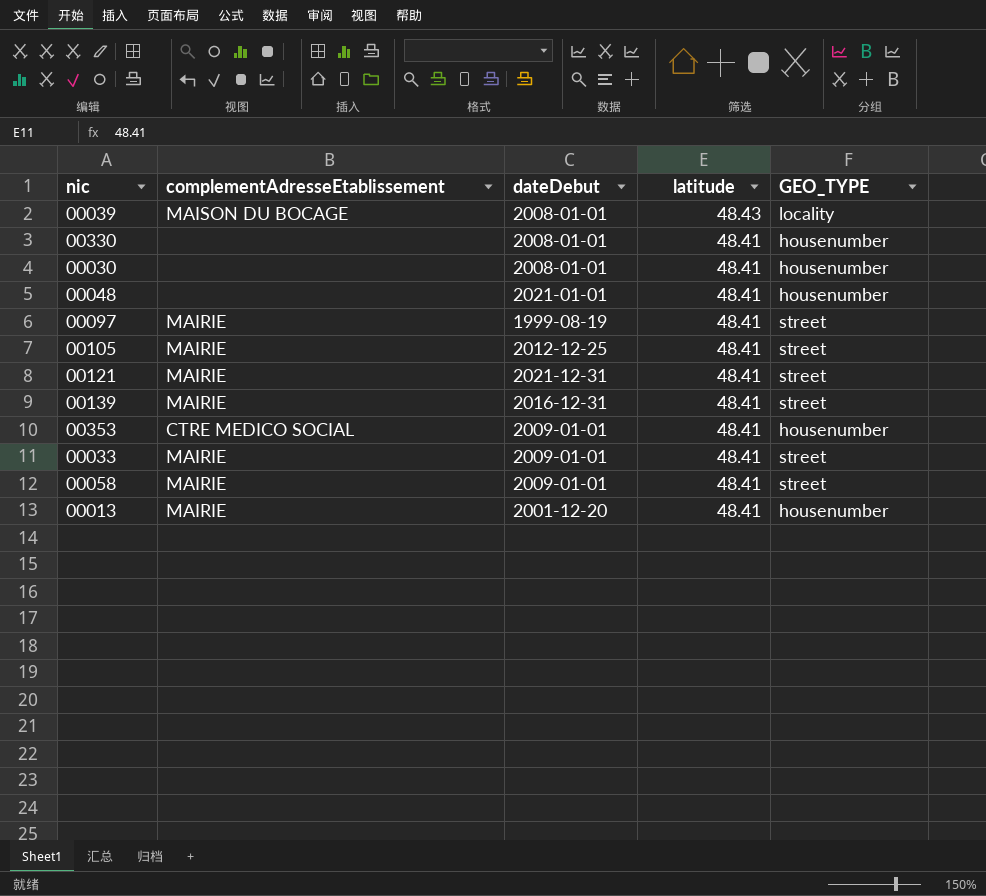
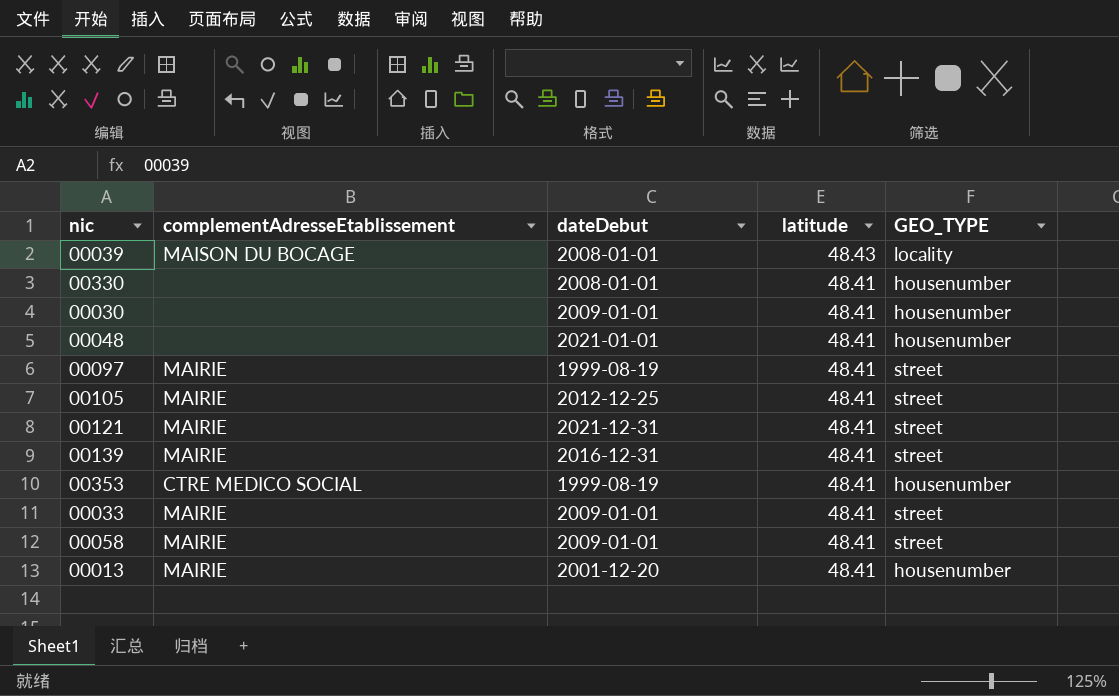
00030 | dateDebut: 2008-01-01 -> 2009-01-01
00353 | dateDebut: 2009-01-01 -> 1999-08-19

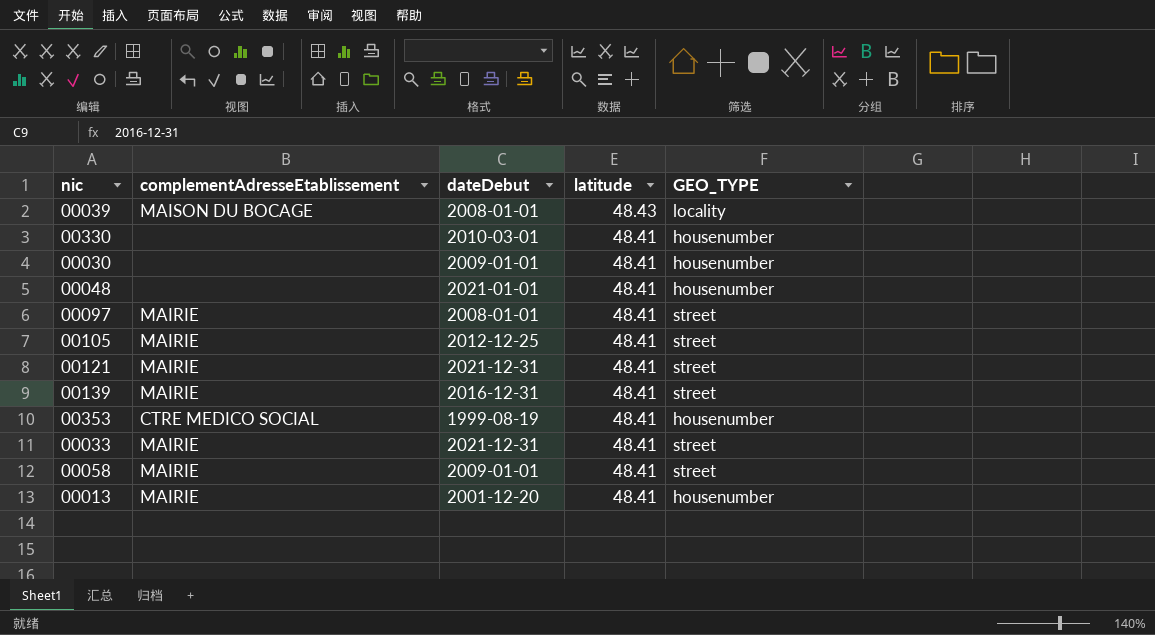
00330 | dateDebut: 2008-01-01 -> 2010-03-01
00097 | dateDebut: 1999-08-19 -> 2008-01-01
00033 | dateDebut: 2009-01-01 -> 2021-12-31

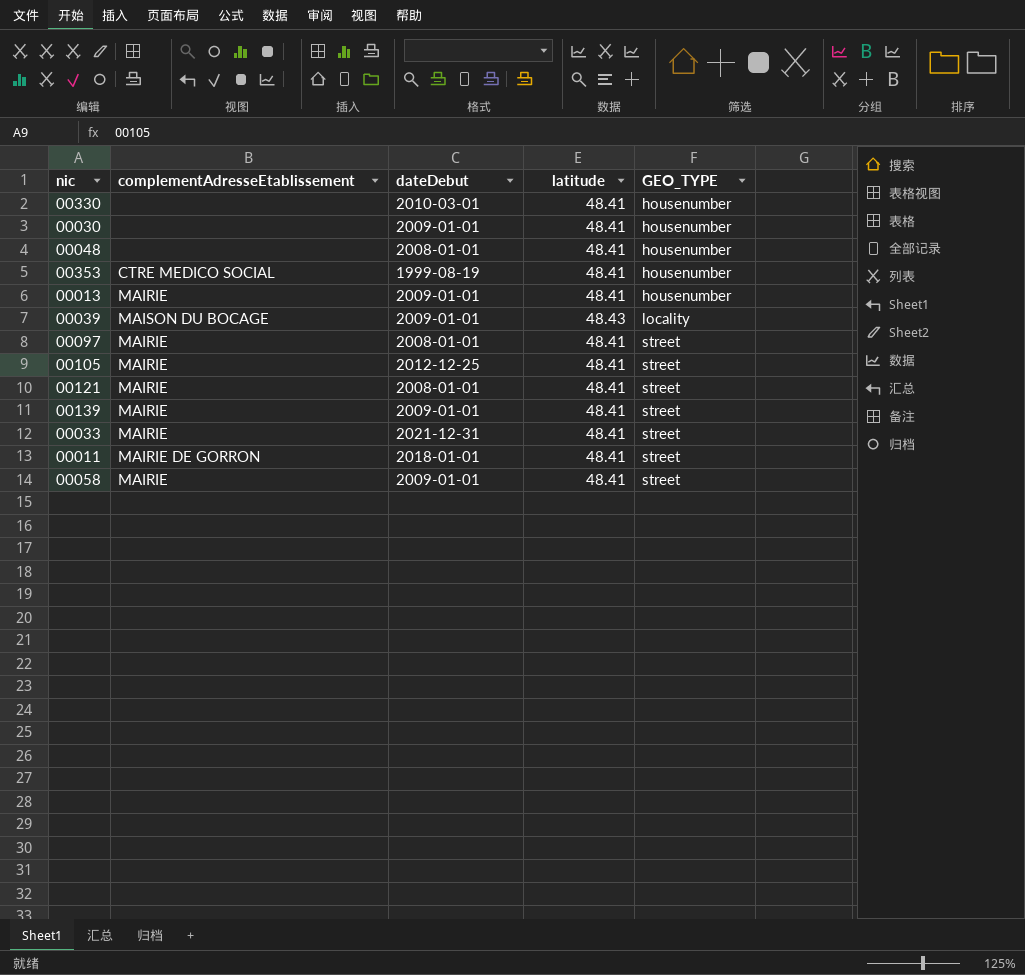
row order: latitude descending -> GEO_TYPE ascending
00048 | dateDebut: 2021-01-01 -> 2008-01-01
00013 | dateDebut: 2001-12-20 -> 2009-01-01
00039 | dateDebut: 2008-01-01 -> 2009-01-01
00121 | dateDebut: 2021-12-31 -> 2008-01-01
00139 | dateDebut: 2016-12-31 -> 2009-01-01
row 00011: none -> MAIRIE DE GORRON | 2018-01-01 | 48.41 | street

